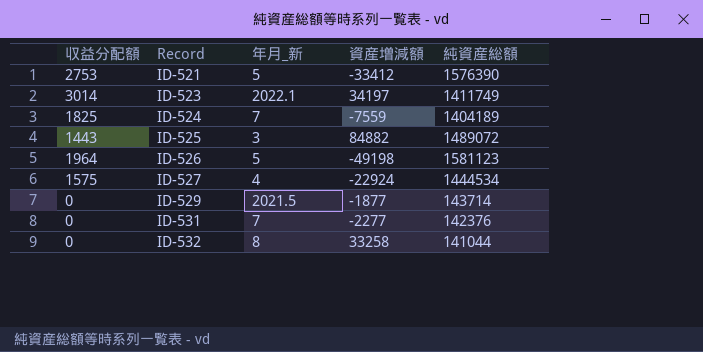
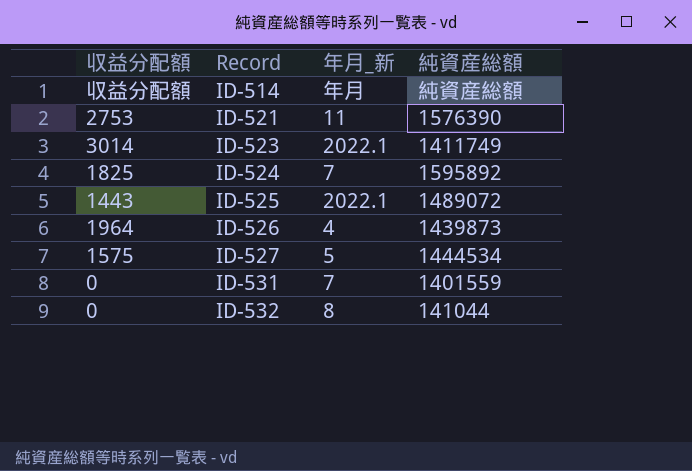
column 資産増減額 | position: 4 -> none
row ID-529: 0 | 2021.5 | -1877 | 143714 -> none
row ID-514: none -> 収益分配額 | 年月 | 純資産総額
ID-521 | 年月_新: 5 -> 11
ID-524 | 純資産総額: 1404189 -> 1595892
ID-525 | 年月_新: 3 -> 2022.1
ID-526 | 年月_新: 5 -> 4
ID-526 | 純資産総額: 1581123 -> 1439873
ID-527 | 年月_新: 4 -> 5
ID-531 | 純資産総額: 142376 -> 1401559

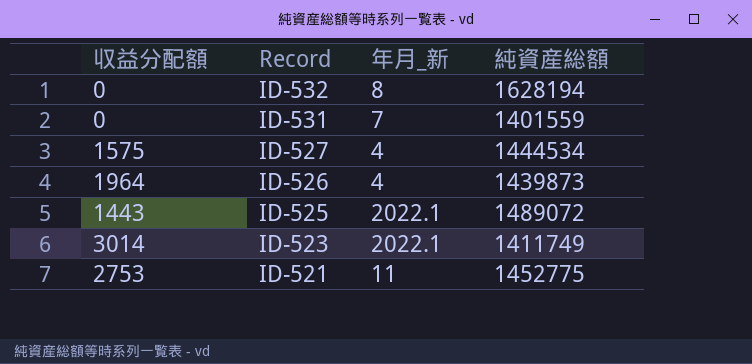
row order: Record ascending -> Record descending
row ID-514: 収益分配額 | 年月 | 純資産総額 -> none
row ID-524: 1825 | 7 | 1595892 -> none
ID-532 | 純資産総額: 141044 -> 1628194
ID-527 | 年月_新: 5 -> 4
ID-521 | 純資産総額: 1576390 -> 1452775

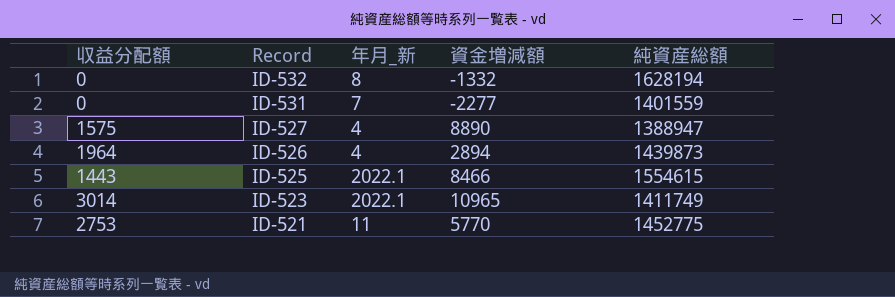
column 資金増減額 | position: none -> 4
ID-527 | 純資産総額: 1444534 -> 1388947
ID-525 | 純資産総額: 1489072 -> 1554615

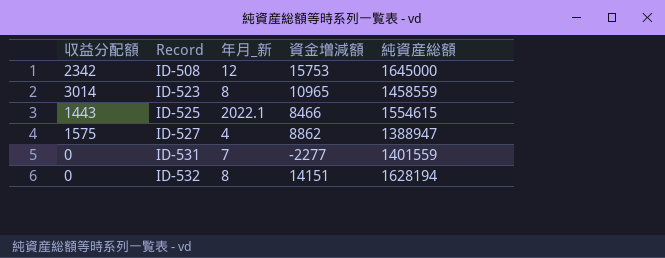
row order: Record descending -> Record ascending
row ID-526: 1964 | 4 | 2894 | 1439873 -> none
row ID-521: 2753 | 11 | 5770 | 1452775 -> none
row ID-508: none -> 2342 | 12 | 15753 | 1645000
ID-523 | 年月_新: 2022.1 -> 8
ID-523 | 純資産総額: 1411749 -> 1458559
ID-527 | 資金増減額: 8890 -> 8862
ID-532 | 資金増減額: -1332 -> 14151

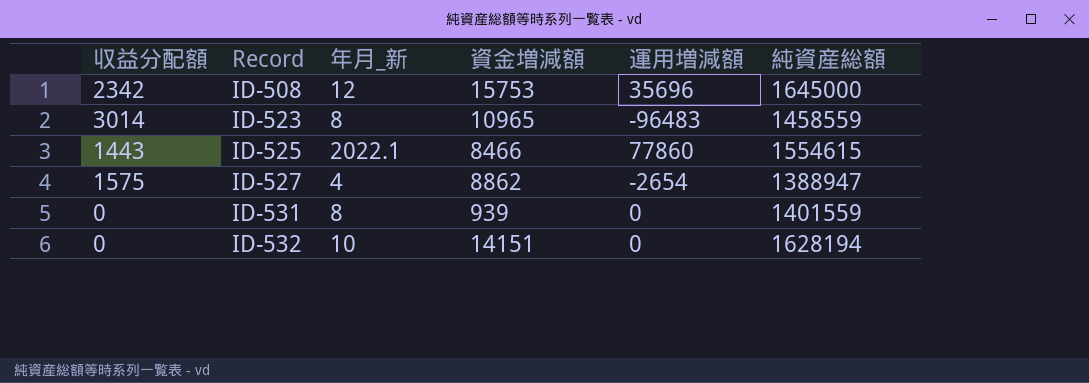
column 運用増減額 | position: none -> 5
ID-531 | 年月_新: 7 -> 8
ID-531 | 資金増減額: -2277 -> 939
ID-532 | 年月_新: 8 -> 10

